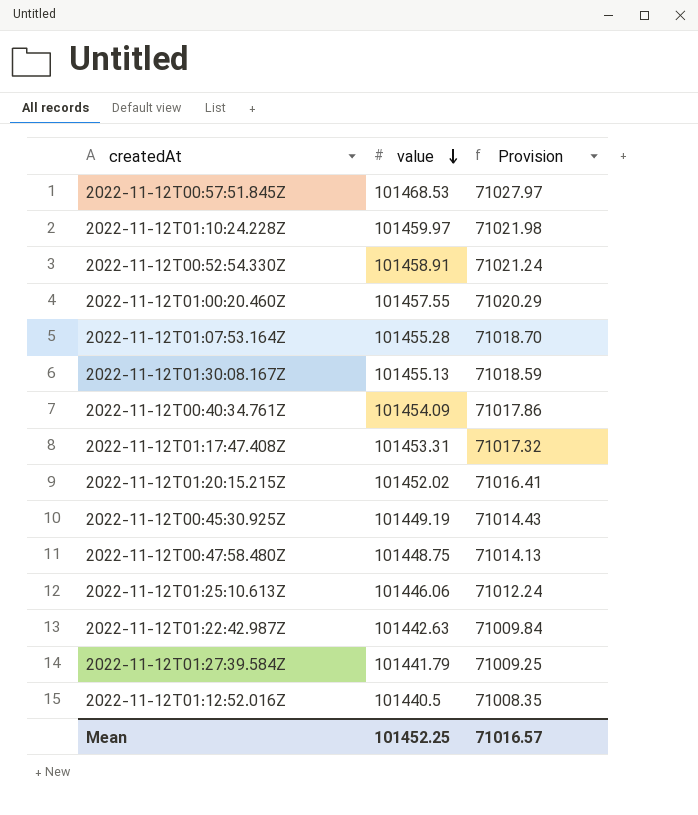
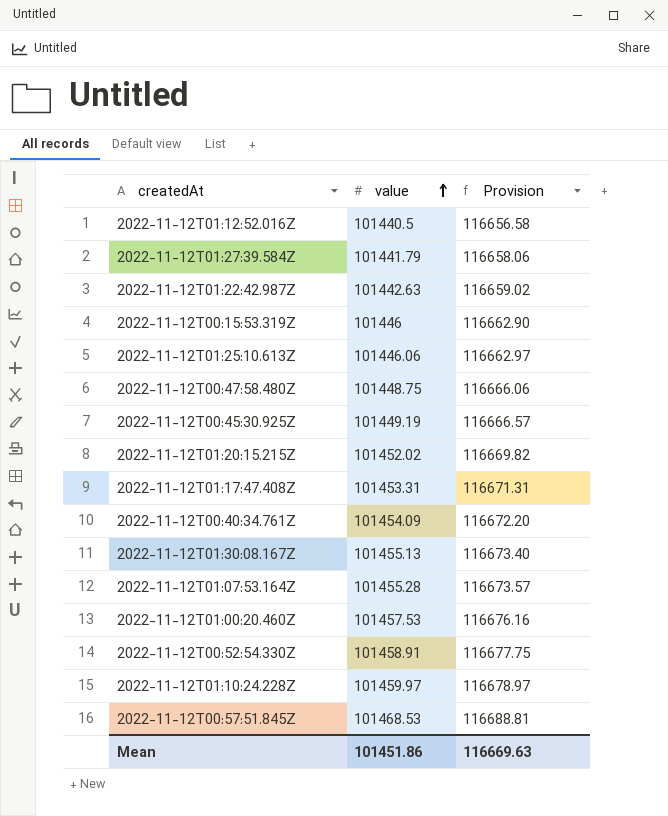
row order: value descending -> value ascending
column Provision | formula: [value] * 0.7 -> [value] * 1.15
row 2022-11-12T00:15:53.319Z: none -> 101446 | 116662.90
2022-11-12T01:00:20.460Z | value: 101457.55 -> 101457.53
Mean | value: 101452.25 -> 101451.86
Mean | Provision: 71016.57 -> 116669.63

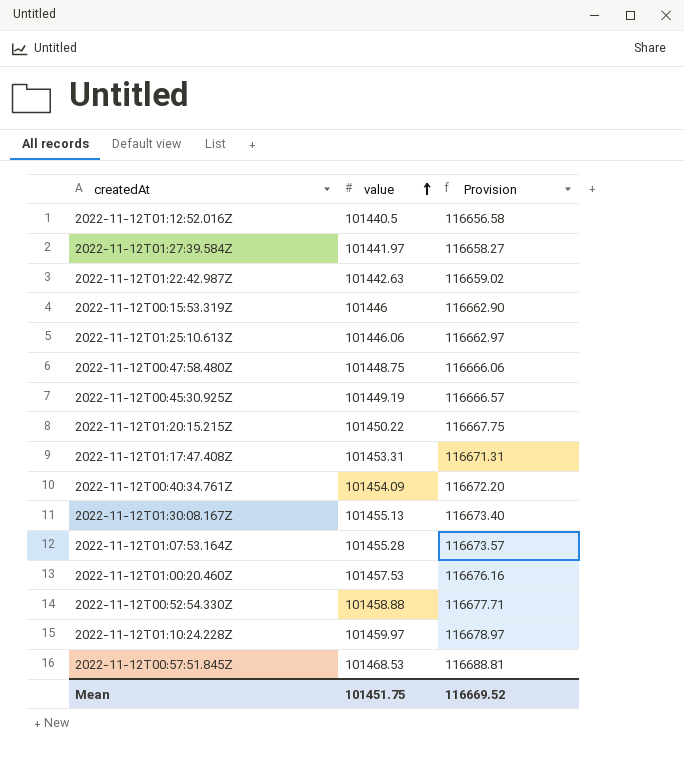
2022-11-12T01:27:39.584Z | value: 101441.79 -> 101441.97
2022-11-12T01:27:39.584Z | Provision: 116658.06 -> 116658.27
2022-11-12T01:20:15.215Z | value: 101452.02 -> 101450.22
2022-11-12T01:20:15.215Z | Provision: 116669.82 -> 116667.75
2022-11-12T00:52:54.330Z | value: 101458.91 -> 101458.88
2022-11-12T00:52:54.330Z | Provision: 116677.75 -> 116677.71
Mean | value: 101451.86 -> 101451.75
Mean | Provision: 116669.63 -> 116669.52

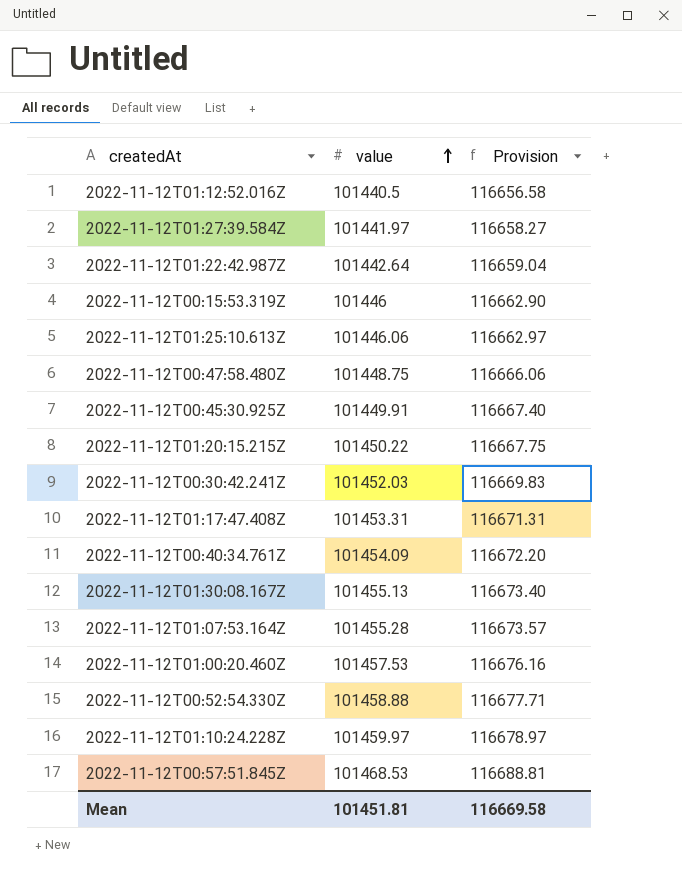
2022-11-12T01:22:42.987Z | value: 101442.63 -> 101442.64
2022-11-12T01:22:42.987Z | Provision: 116659.02 -> 116659.04
2022-11-12T00:45:30.925Z | value: 101449.19 -> 101449.91
2022-11-12T00:45:30.925Z | Provision: 116666.57 -> 116667.40
row 2022-11-12T00:30:42.241Z: none -> 101452.03 | 116669.83
Mean | value: 101451.75 -> 101451.81
Mean | Provision: 116669.52 -> 116669.58

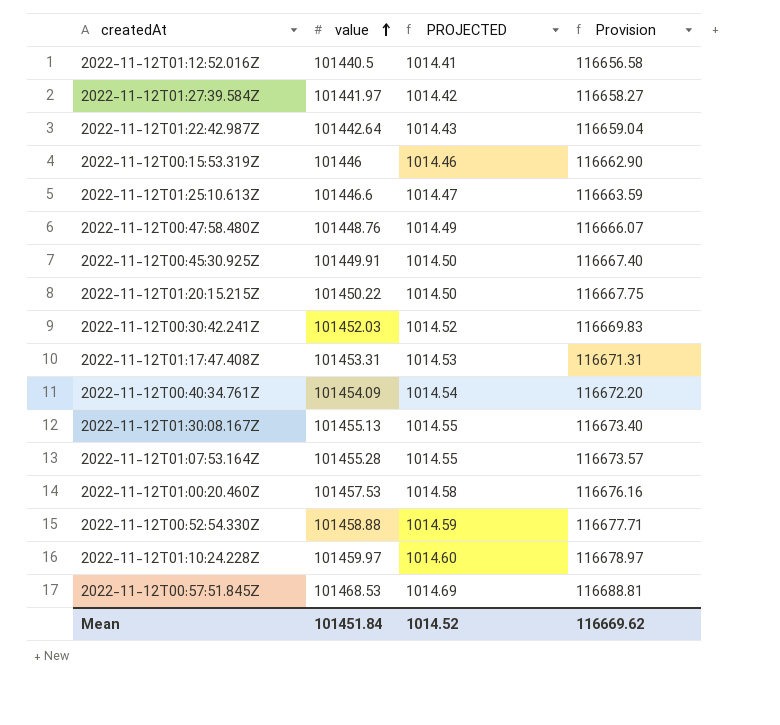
column PROJECTED | formula: none -> [value] * 0.01
2022-11-12T01:25:10.613Z | value: 101446.06 -> 101446.6
2022-11-12T01:25:10.613Z | Provision: 116662.97 -> 116663.59
2022-11-12T00:47:58.480Z | value: 101448.75 -> 101448.76
2022-11-12T00:47:58.480Z | Provision: 116666.06 -> 116666.07
Mean | value: 101451.81 -> 101451.84
Mean | Provision: 116669.58 -> 116669.62

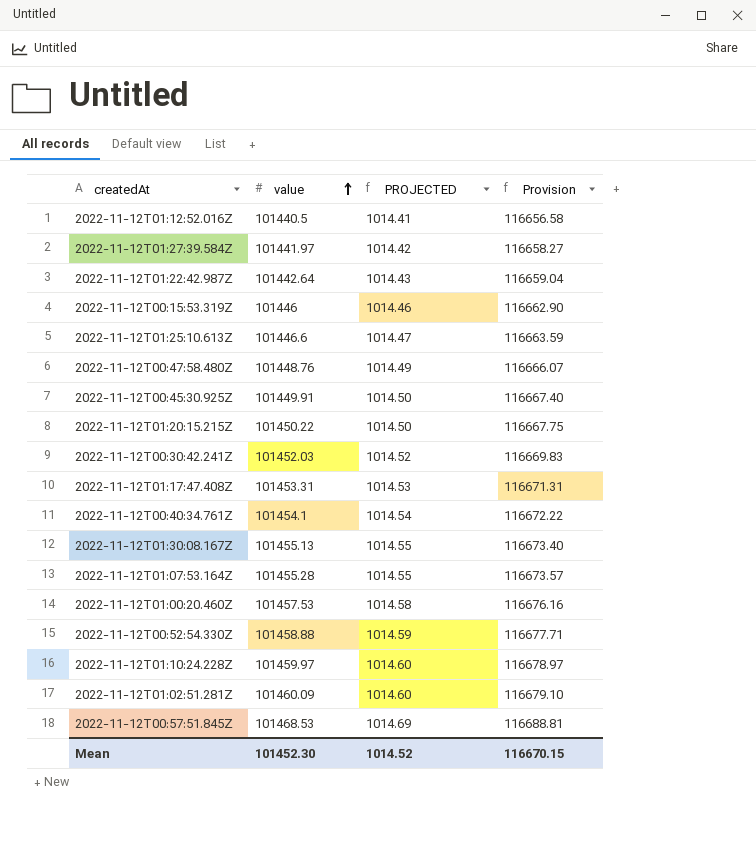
2022-11-12T00:40:34.761Z | value: 101454.09 -> 101454.1
2022-11-12T00:40:34.761Z | Provision: 116672.20 -> 116672.22
row 2022-11-12T01:02:51.281Z: none -> 101460.09 | 1014.60 | 116679.10
Mean | value: 101451.84 -> 101452.30
Mean | Provision: 116669.62 -> 116670.15

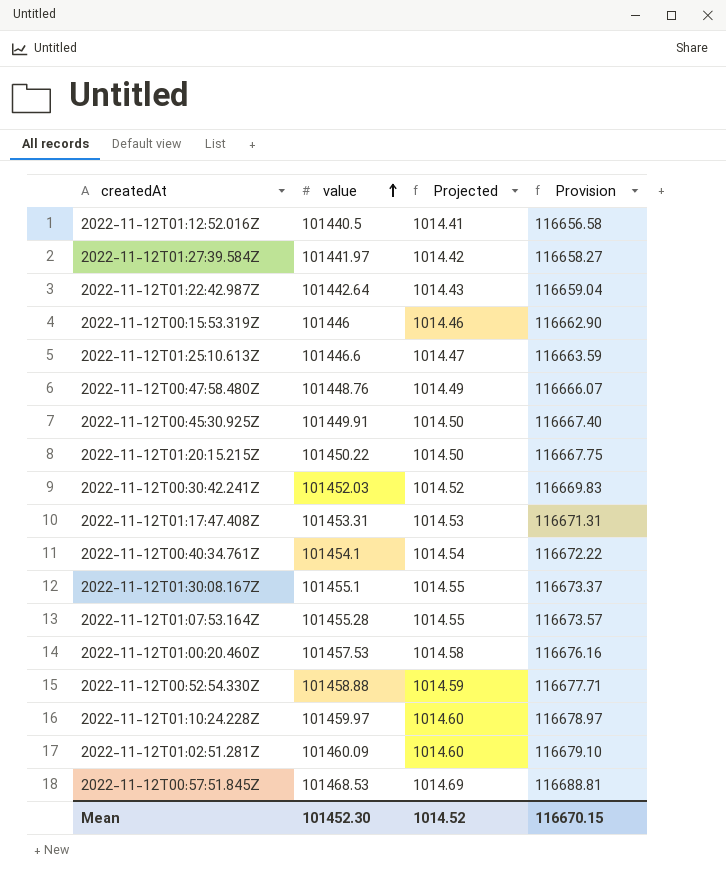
column name: PROJECTED -> Projected
2022-11-12T01:30:08.167Z | value: 101455.13 -> 101455.1
2022-11-12T01:30:08.167Z | Provision: 116673.40 -> 116673.37

